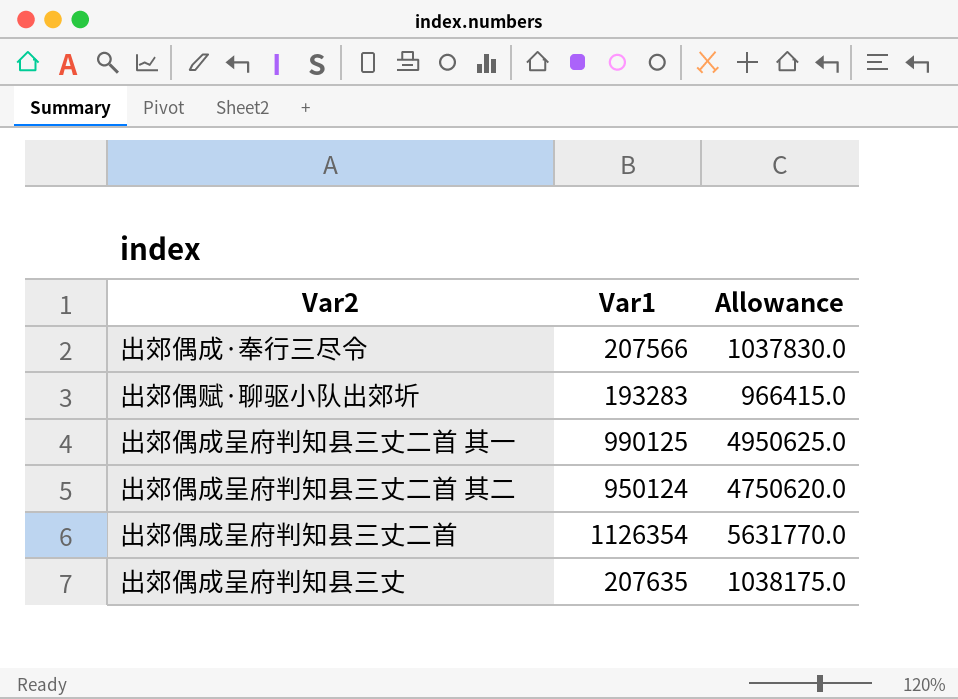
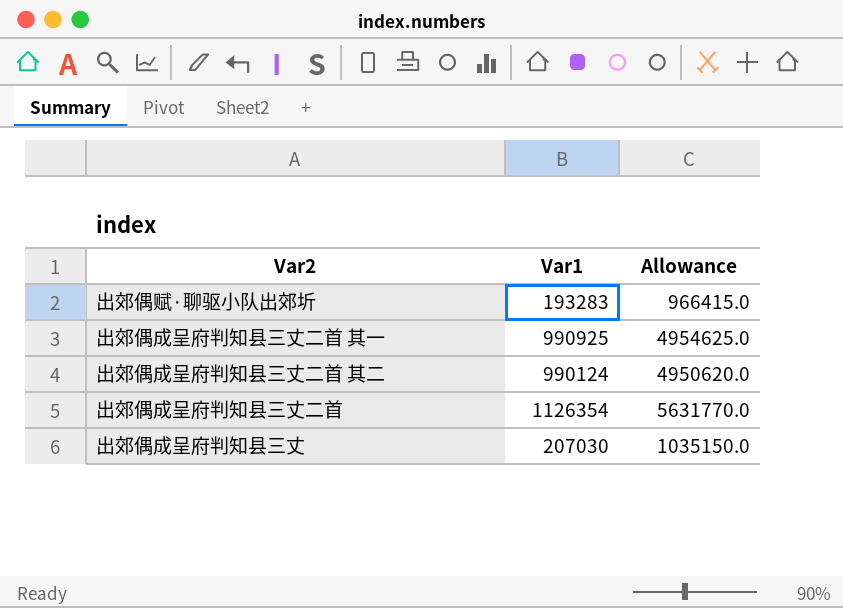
row 出郊偶成·奉行三尽令: 207566 | 1037830.0 -> none
出郊偶成呈府判知县三丈二首 其一 | Var1: 990125 -> 990925
出郊偶成呈府判知县三丈二首 其一 | Allowance: 4950625.0 -> 4954625.0
出郊偶成呈府判知县三丈二首 其二 | Var1: 950124 -> 990124
出郊偶成呈府判知县三丈二首 其二 | Allowance: 4750620.0 -> 4950620.0
出郊偶成呈府判知县三丈 | Var1: 207635 -> 207030
出郊偶成呈府判知县三丈 | Allowance: 1038175.0 -> 1035150.0

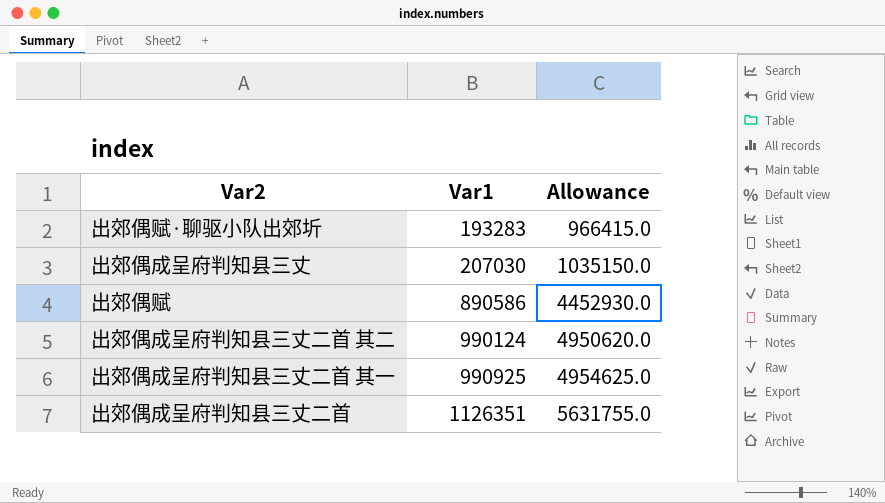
row order: none -> Var1 ascending
row 出郊偶赋: none -> 890586 | 4452930.0
出郊偶成呈府判知县三丈二首 | Var1: 1126354 -> 1126351
出郊偶成呈府判知县三丈二首 | Allowance: 5631770.0 -> 5631755.0

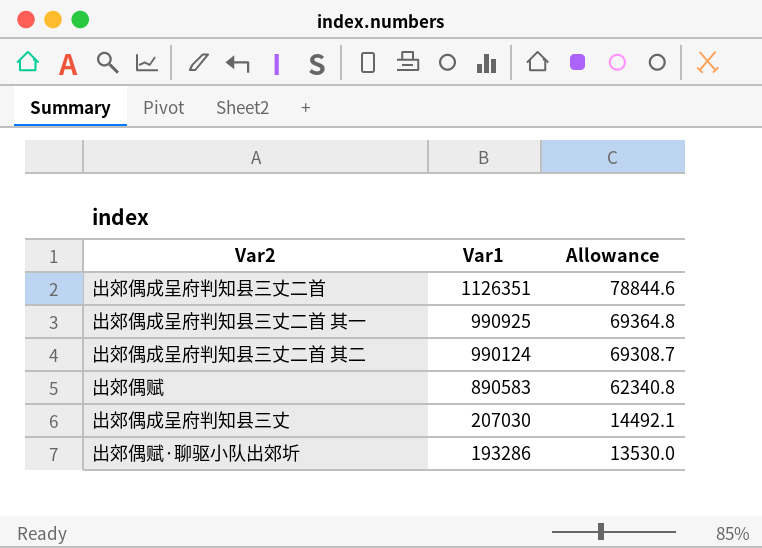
row order: Var1 ascending -> Var1 descending
column Allowance | formula: [Var1] * 5 -> [Var1] * 0.07
出郊偶赋 | Var1: 890586 -> 890583
出郊偶赋·聊驱小队出郊圻 | Var1: 193283 -> 193286

